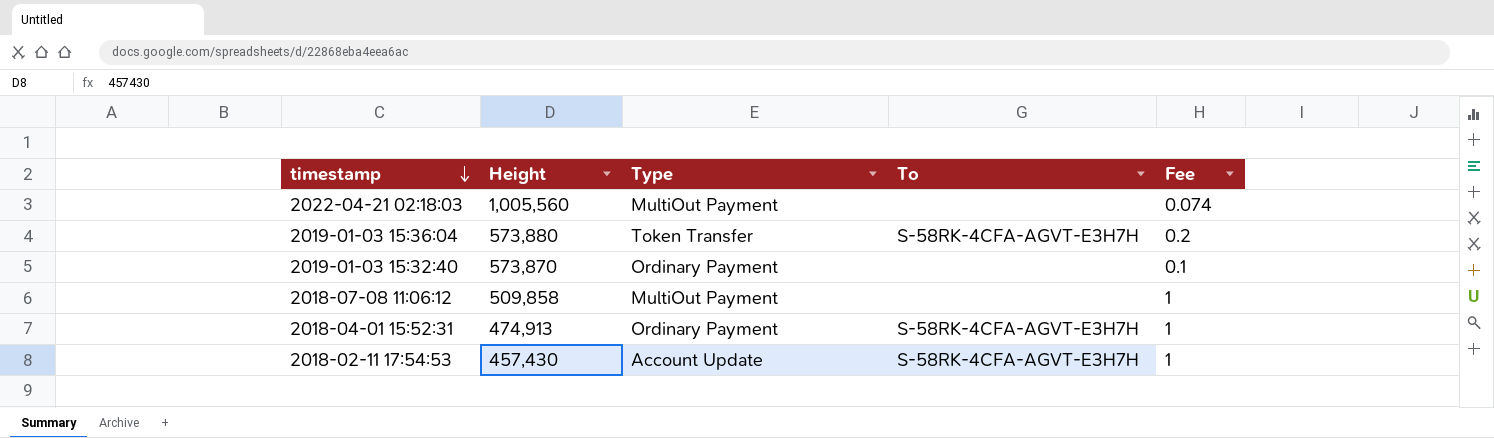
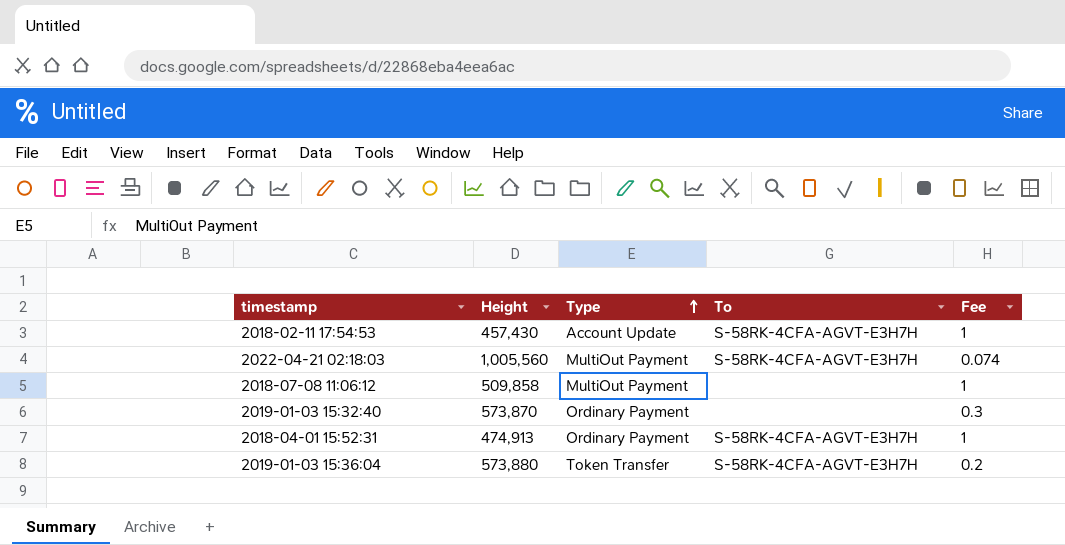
row order: timestamp descending -> Type ascending
2022-04-21 02:18:03 | To: none -> S-58RK-4CFA-AGVT-E3H7H
2019-01-03 15:32:40 | Fee: 0.1 -> 0.3

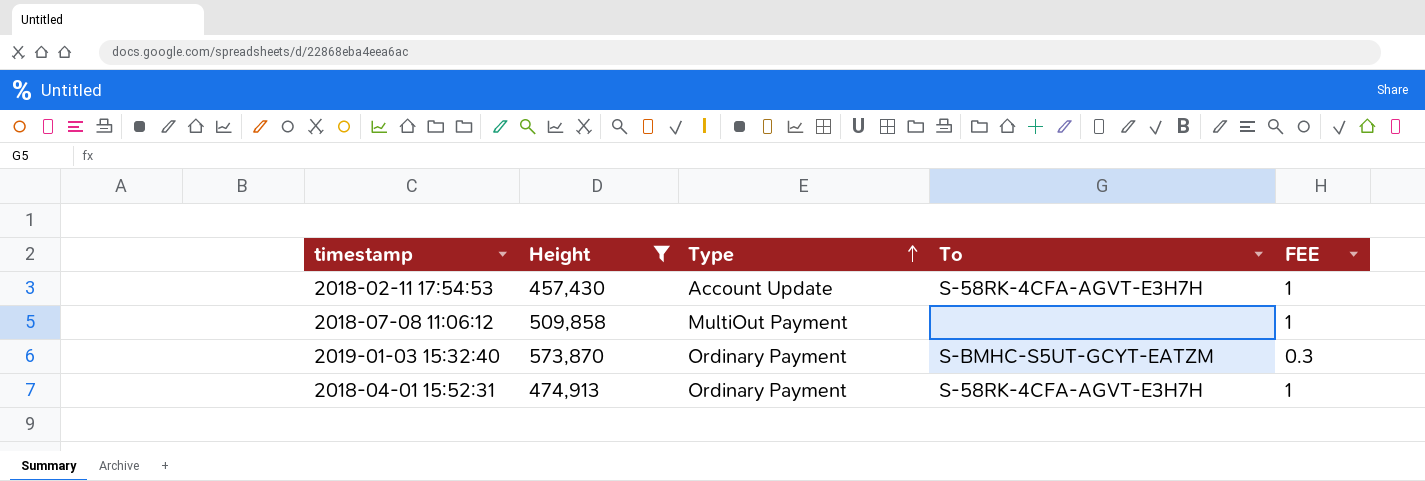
filter: none -> Height <= 573,870
column name: Fee -> FEE
2019-01-03 15:32:40 | To: none -> S-BMHC-S5UT-GCYT-EATZM

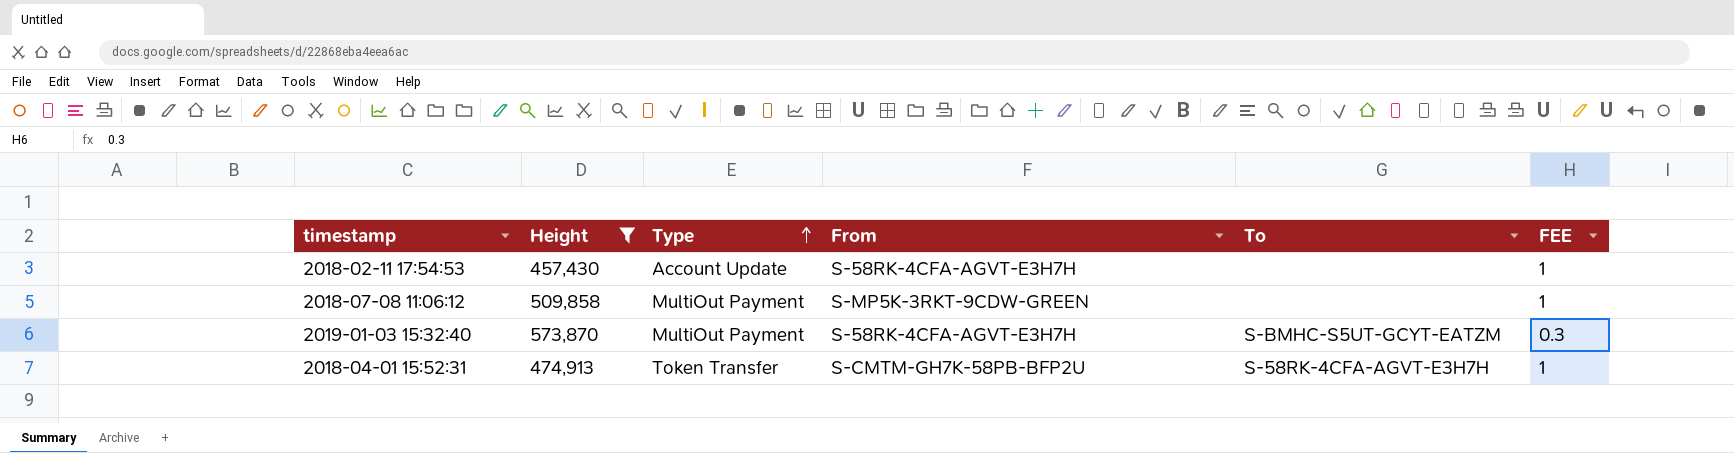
column From | position: none -> 4
2018-02-11 17:54:53 | To: S-58RK-4CFA-AGVT-E3H7H -> none
2019-01-03 15:32:40 | Type: Ordinary Payment -> MultiOut Payment
2018-04-01 15:52:31 | Type: Ordinary Payment -> Token Transfer

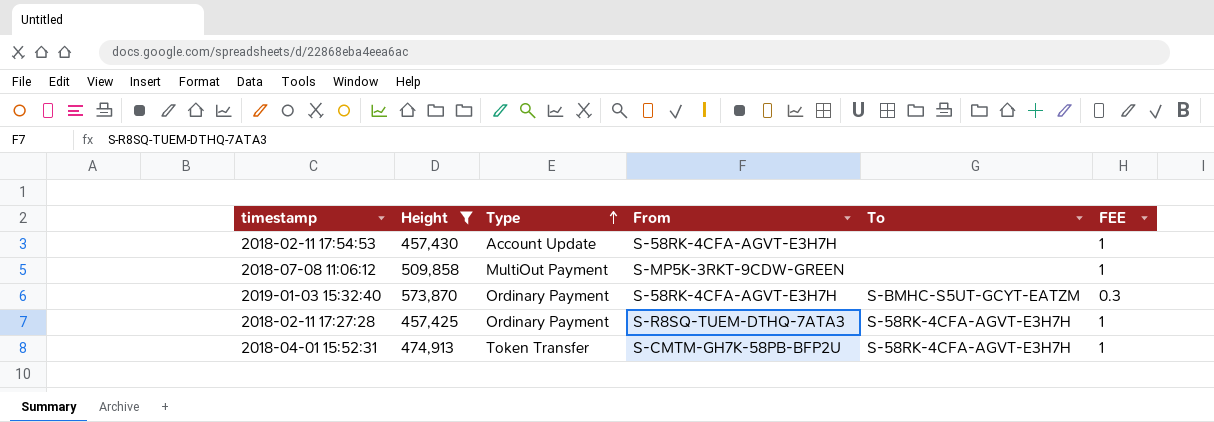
2019-01-03 15:32:40 | Type: MultiOut Payment -> Ordinary Payment
row 2018-02-11 17:27:28: none -> 457,425 | Ordinary Payment | S-R8SQ-TUEM-DTHQ-7ATA3 | S-58RK-4CFA-AGVT-E3H7H | 1

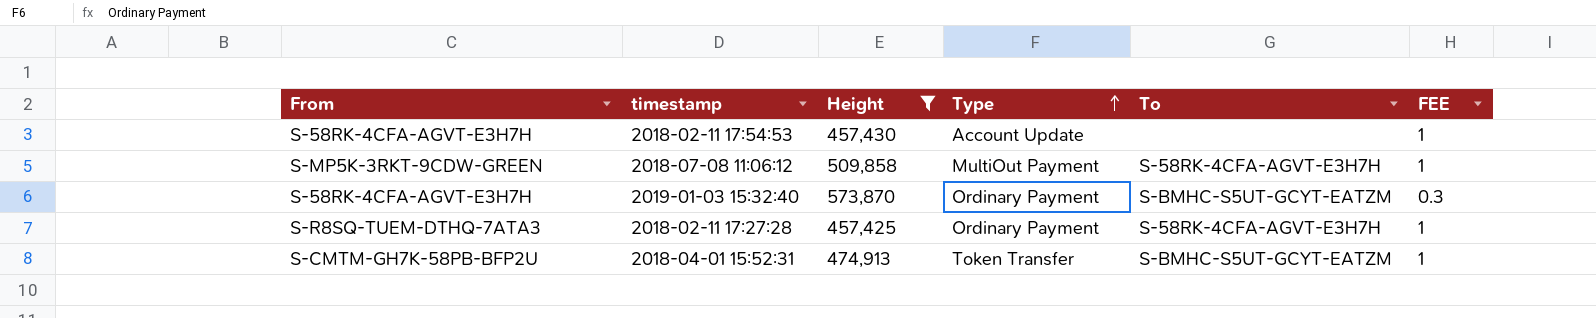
column From | position: 4 -> 1
2018-07-08 11:06:12 | To: none -> S-58RK-4CFA-AGVT-E3H7H
2018-04-01 15:52:31 | To: S-58RK-4CFA-AGVT-E3H7H -> S-BMHC-S5UT-GCYT-EATZM

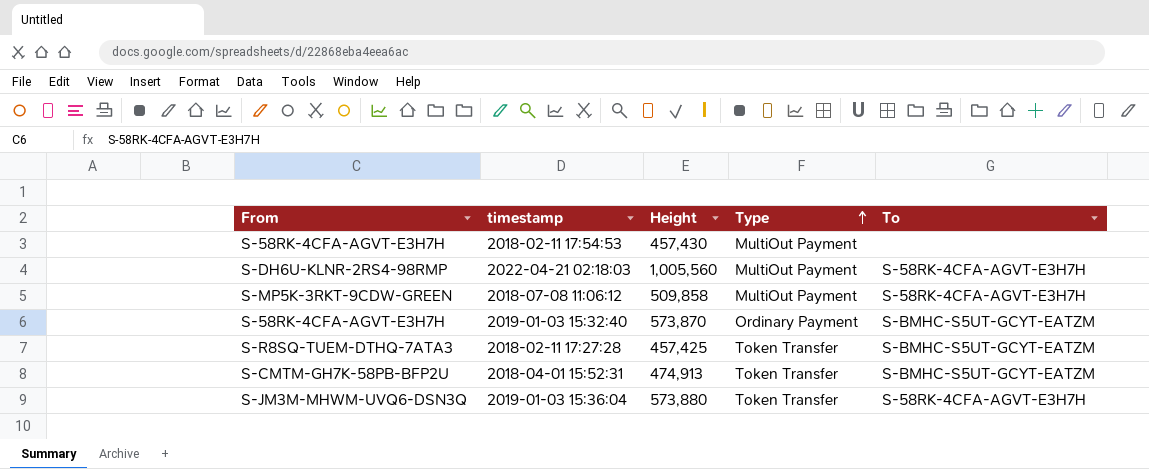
filter: Height <= 573,870 -> none
column FEE | position: 6 -> none
2018-02-11 17:54:53 | Type: Account Update -> MultiOut Payment
2018-02-11 17:27:28 | Type: Ordinary Payment -> Token Transfer
2018-02-11 17:27:28 | To: S-58RK-4CFA-AGVT-E3H7H -> S-BMHC-S5UT-GCYT-EATZM

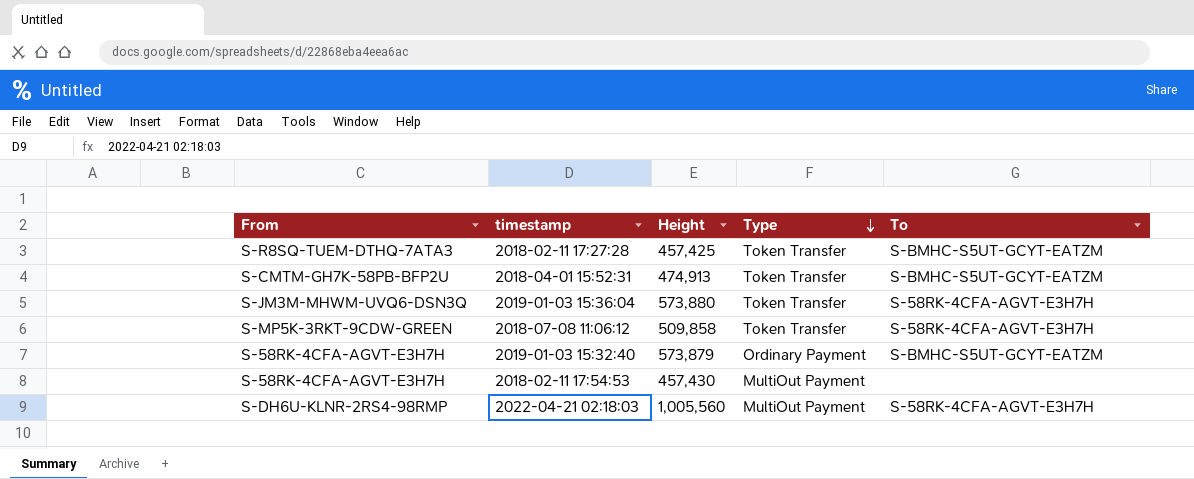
row order: Type ascending -> Type descending
2018-07-08 11:06:12 | Type: MultiOut Payment -> Token Transfer
2019-01-03 15:32:40 | Height: 573,870 -> 573,879

